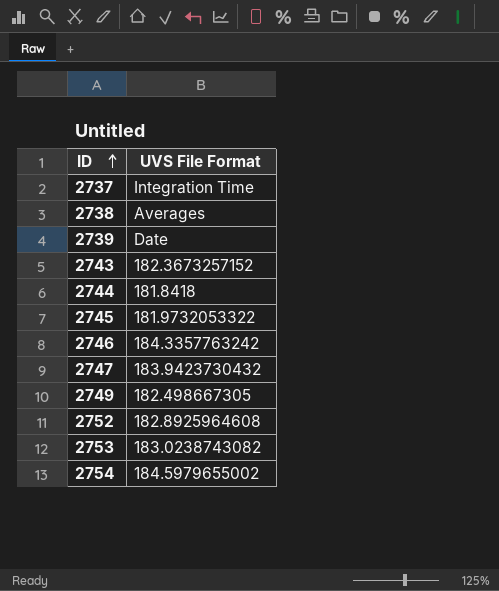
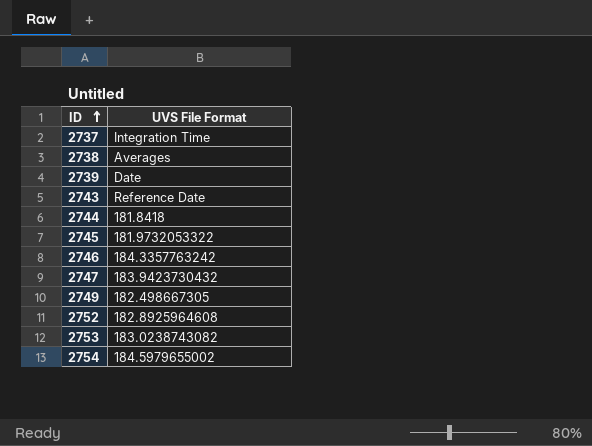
2743 | UVS File Format: 182.3673257152 -> Reference Date

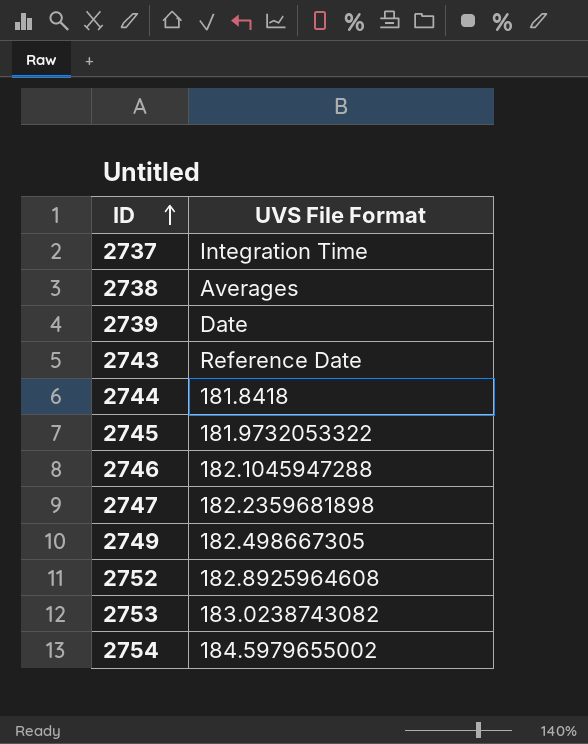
2746 | UVS File Format: 184.3357763242 -> 182.1045947288
2747 | UVS File Format: 183.9423730432 -> 182.2359681898

